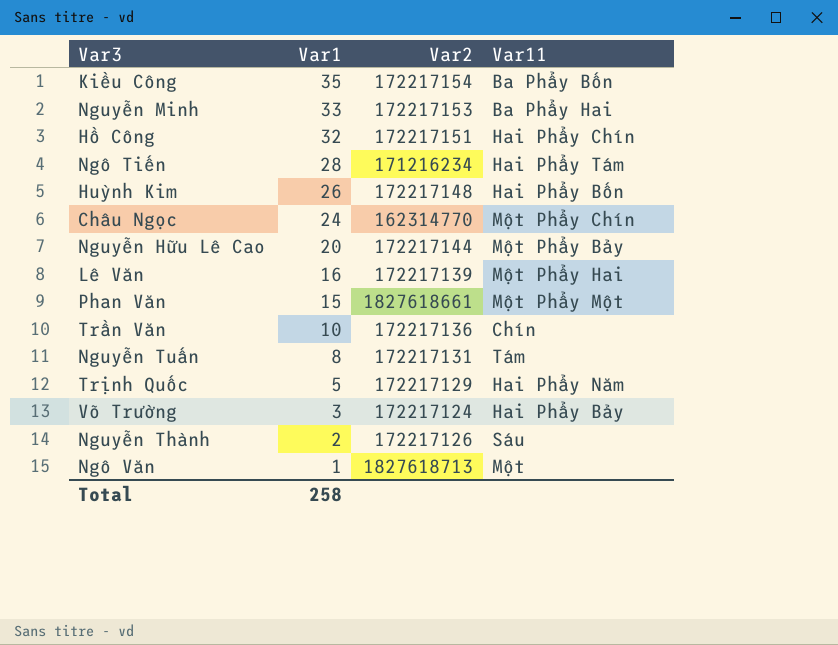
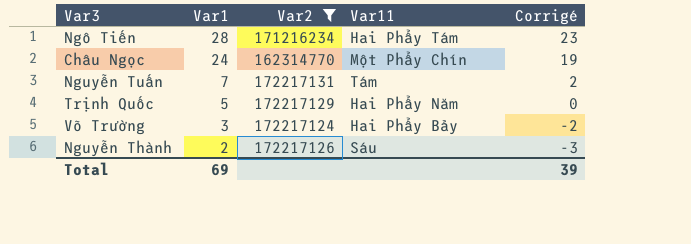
filter: none -> Var2 <= 172217131
column Corrigé | formula: none -> [Var1] - 5
Nguyễn Tuấn | Var1: 8 -> 7
Total | Var1: 258 -> 69

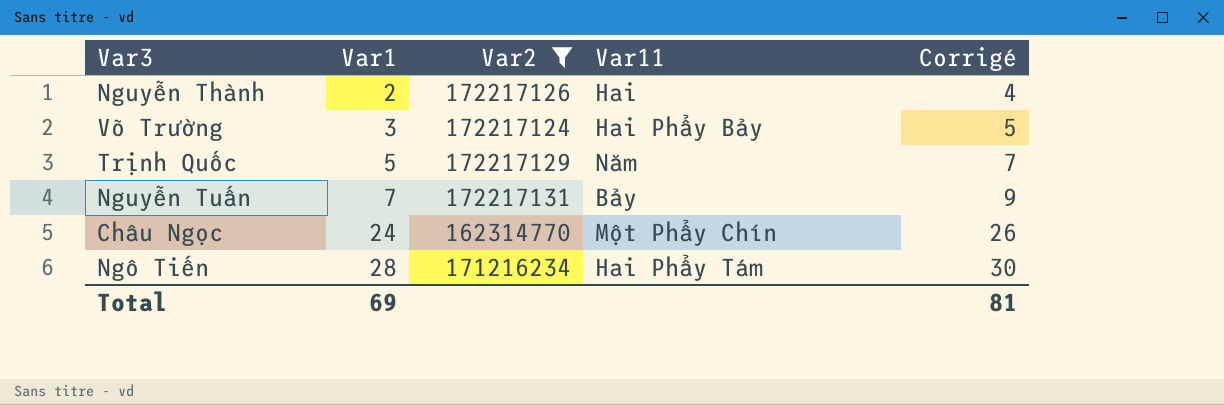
row order: Var1 descending -> Var1 ascending
column Corrigé | formula: [Var1] - 5 -> [Var1] + 2
Nguyễn Thành | Var11: Sáu -> Hai
Trịnh Quốc | Var11: Hai Phẩy Năm -> Năm
Nguyễn Tuấn | Var11: Tám -> Bảy
Total | Corrigé: 39 -> 81

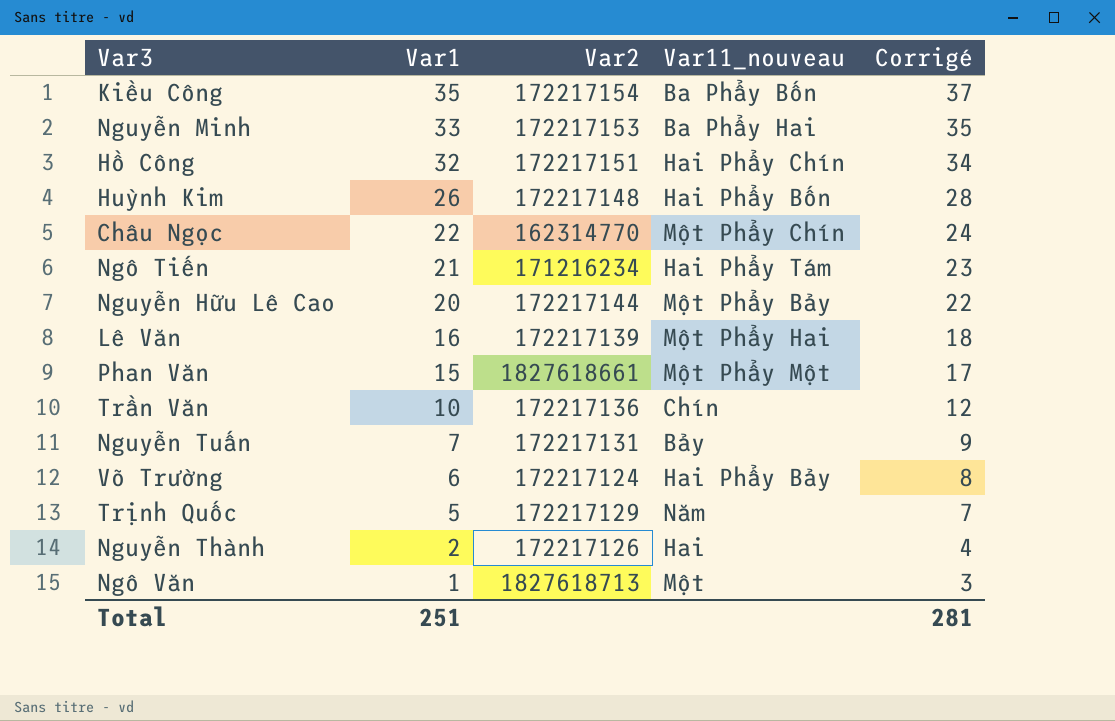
filter: Var2 <= 172217131 -> none
row order: Var1 ascending -> Var1 descending
column name: Var11 -> Var11_nouveau
Châu Ngọc | Var1: 24 -> 22
Châu Ngọc | Corrigé: 26 -> 24
Ngô Tiến | Var1: 28 -> 21
Ngô Tiến | Corrigé: 30 -> 23
Võ Trường | Var1: 3 -> 6
Võ Trường | Corrigé: 5 -> 8
Total | Var1: 69 -> 251
Total | Corrigé: 81 -> 281

